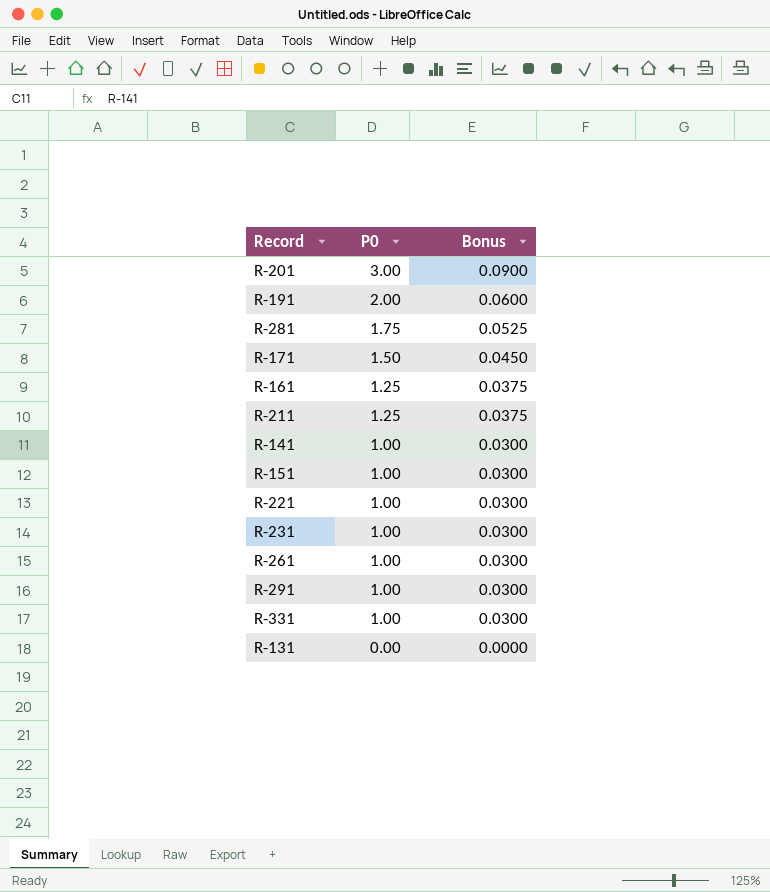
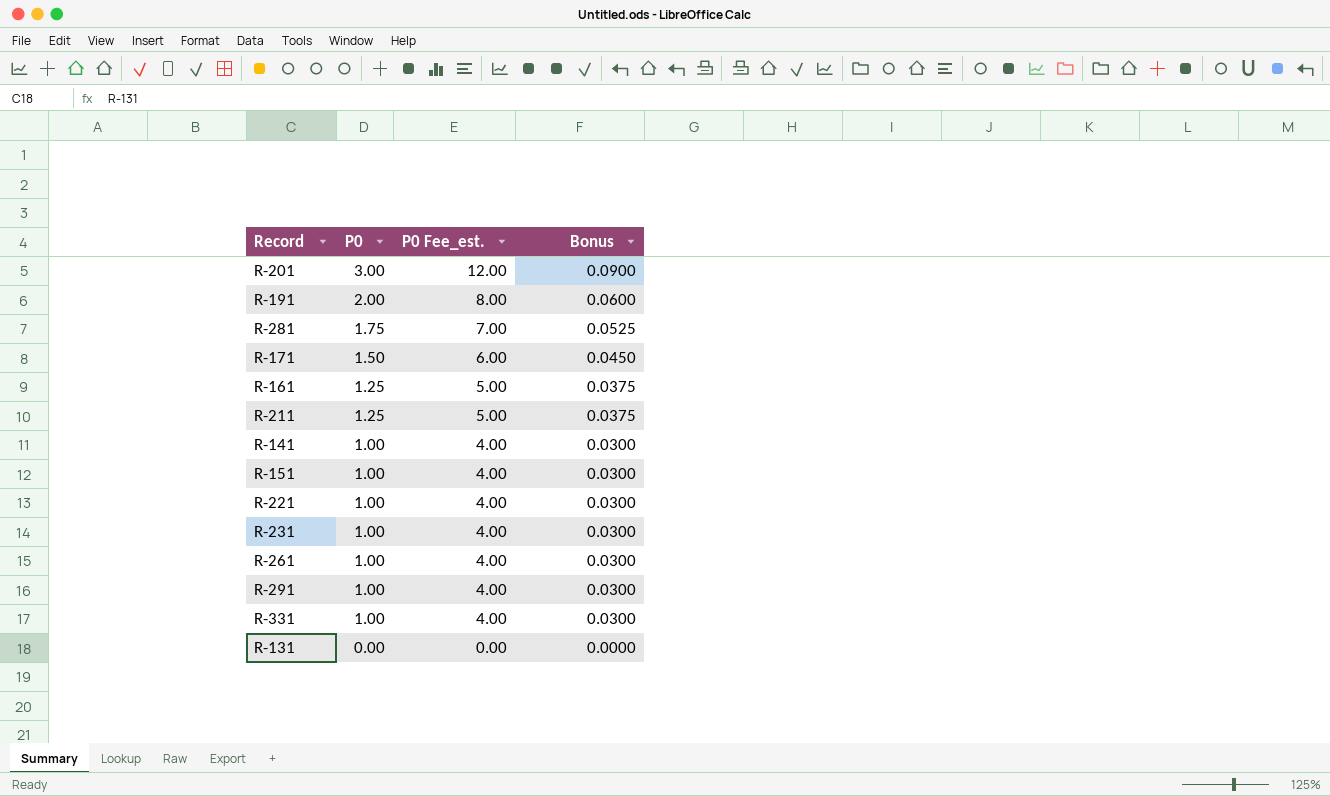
column P0 Fee_est. | formula: none -> [P0] * 4

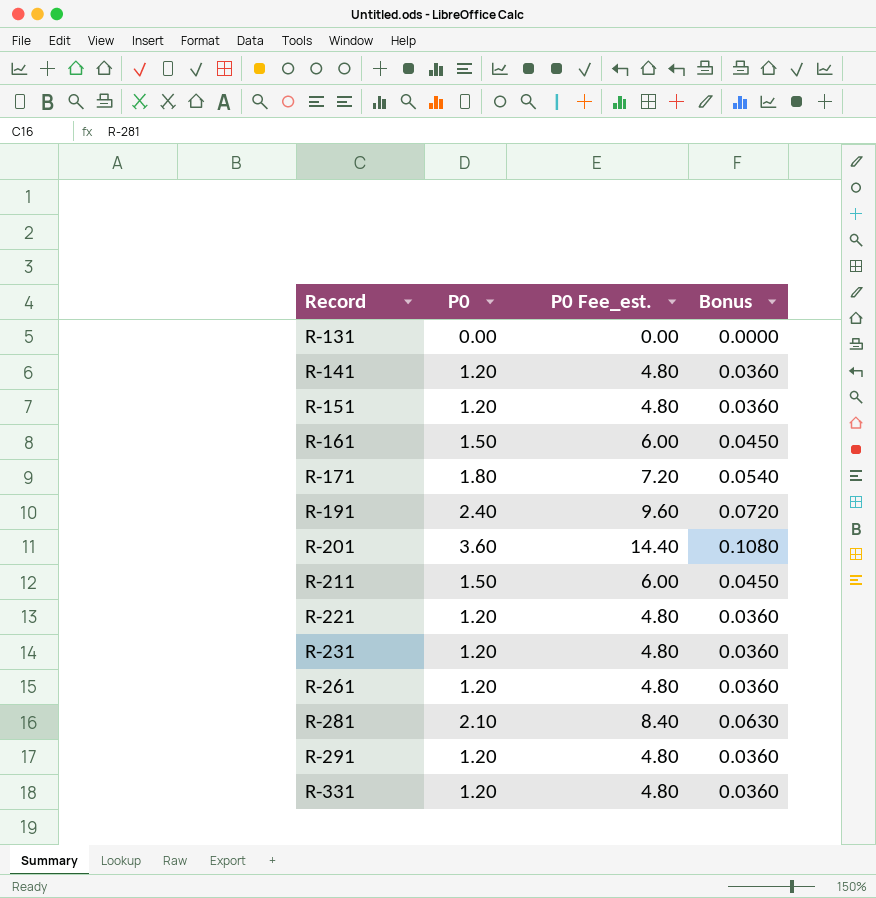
row order: P0 descending -> Record ascending
R-141 | P0: 1.00 -> 1.20
R-141 | P0 Fee_est.: 4.00 -> 4.80
R-141 | Bonus: 0.0300 -> 0.0360
R-151 | P0: 1.00 -> 1.20
R-151 | P0 Fee_est.: 4.00 -> 4.80
R-151 | Bonus: 0.0300 -> 0.0360
R-161 | P0: 1.25 -> 1.50
R-161 | P0 Fee_est.: 5.00 -> 6.00
R-161 | Bonus: 0.0375 -> 0.0450
R-171 | P0: 1.50 -> 1.80
R-171 | P0 Fee_est.: 6.00 -> 7.20
R-171 | Bonus: 0.0450 -> 0.0540
R-191 | P0: 2.00 -> 2.40
R-191 | P0 Fee_est.: 8.00 -> 9.60
R-191 | Bonus: 0.0600 -> 0.0720
R-201 | P0: 3.00 -> 3.60
R-201 | P0 Fee_est.: 12.00 -> 14.40
R-201 | Bonus: 0.0900 -> 0.1080
R-211 | P0: 1.25 -> 1.50
R-211 | P0 Fee_est.: 5.00 -> 6.00
R-211 | Bonus: 0.0375 -> 0.0450
R-221 | P0: 1.00 -> 1.20
R-221 | P0 Fee_est.: 4.00 -> 4.80
R-221 | Bonus: 0.0300 -> 0.0360
R-231 | P0: 1.00 -> 1.20
R-231 | P0 Fee_est.: 4.00 -> 4.80
R-231 | Bonus: 0.0300 -> 0.0360
R-261 | P0: 1.00 -> 1.20
R-261 | P0 Fee_est.: 4.00 -> 4.80
R-261 | Bonus: 0.0300 -> 0.0360
R-281 | P0: 1.75 -> 2.10
R-281 | P0 Fee_est.: 7.00 -> 8.40
R-281 | Bonus: 0.0525 -> 0.0630
R-291 | P0: 1.00 -> 1.20
R-291 | P0 Fee_est.: 4.00 -> 4.80
R-291 | Bonus: 0.0300 -> 0.0360
R-331 | P0: 1.00 -> 1.20
R-331 | P0 Fee_est.: 4.00 -> 4.80
R-331 | Bonus: 0.0300 -> 0.0360

